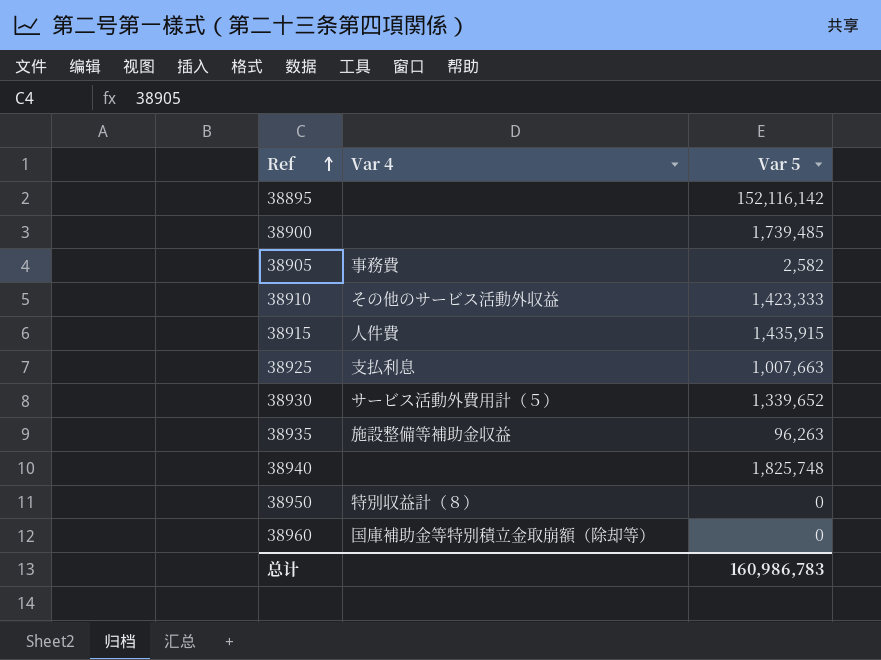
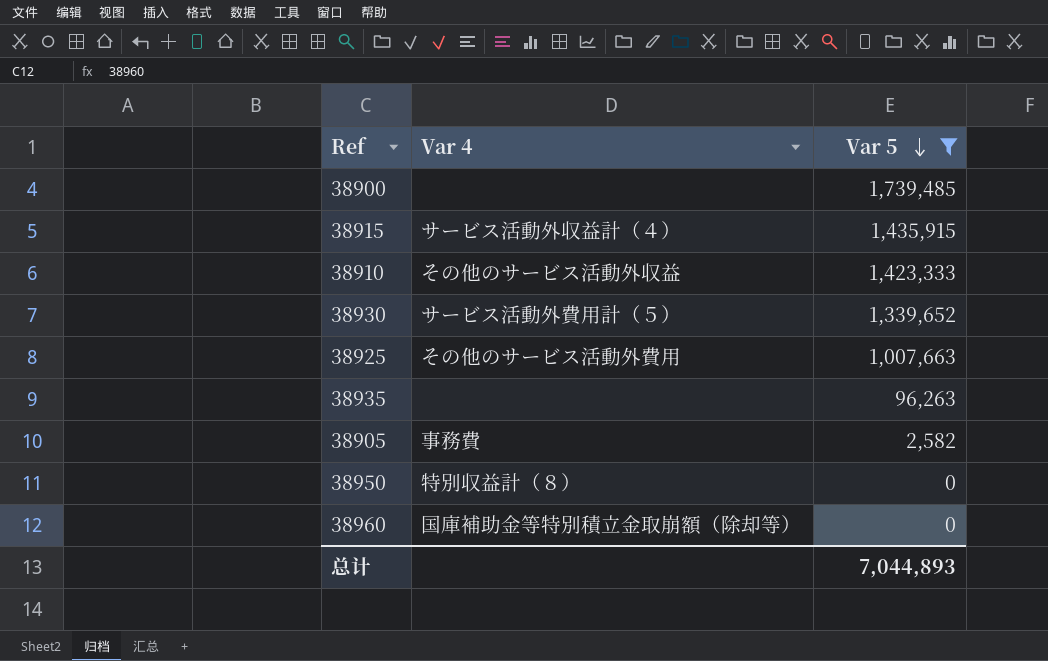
filter: none -> Var 5 <= 1,739,485
row order: Ref ascending -> Var 5 descending
38915 | Var 4: 人件費 -> サービス活動外収益計（４）
38925 | Var 4: 支払利息 -> その他のサービス活動外費用
38935 | Var 4: 施設整備等補助金収益 -> none
总计 | Var 5: 160,986,783 -> 7,044,893

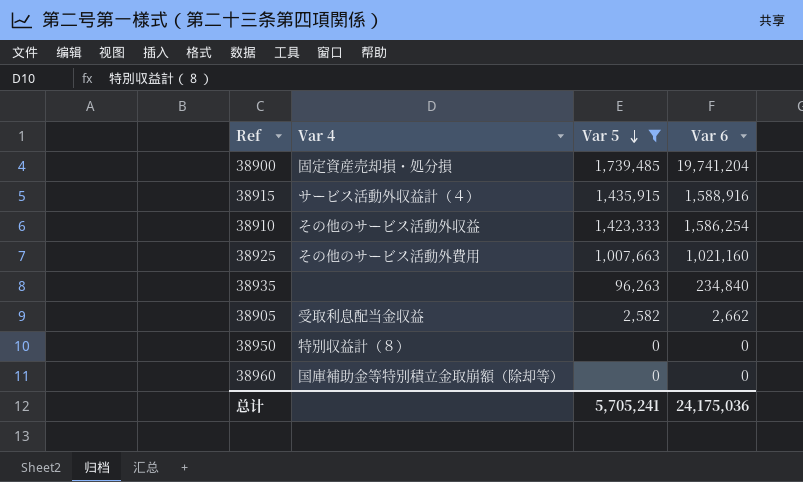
column Var 6 | position: none -> 4
row 38930: サービス活動外費用計（５） | 1,339,652 -> none
38900 | Var 4: none -> 固定資産売却損・処分損
38905 | Var 4: 事務費 -> 受取利息配当金収益
总计 | Var 5: 7,044,893 -> 5,705,241

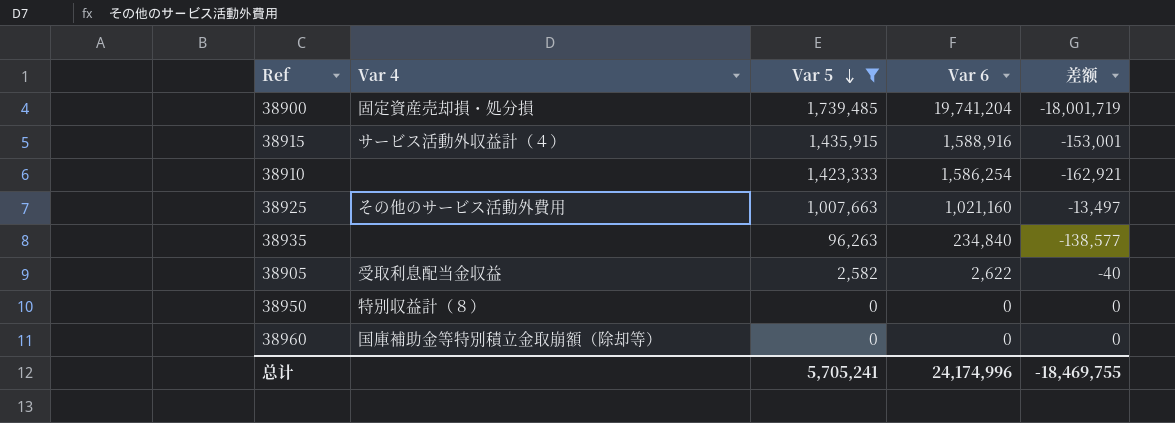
column 差额 | formula: none -> [Var 5] - [Var 6]
38910 | Var 4: その他のサービス活動外収益 -> none
38905 | Var 6: 2,662 -> 2,622
总计 | Var 6: 24,175,036 -> 24,174,996

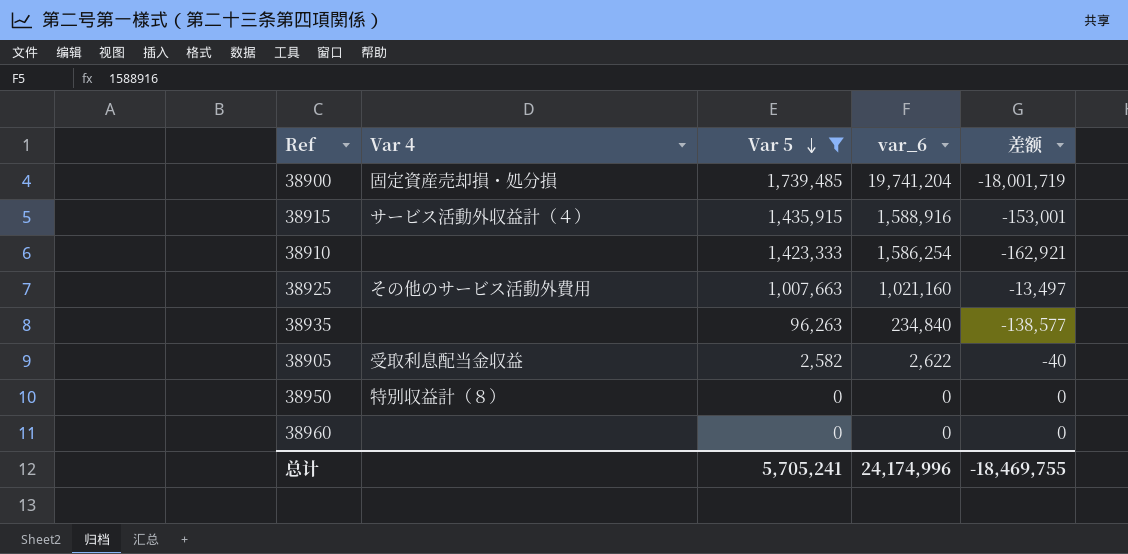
column name: Var 6 -> var_6
38960 | Var 4: 国庫補助金等特別積立金取崩額（除却等） -> none

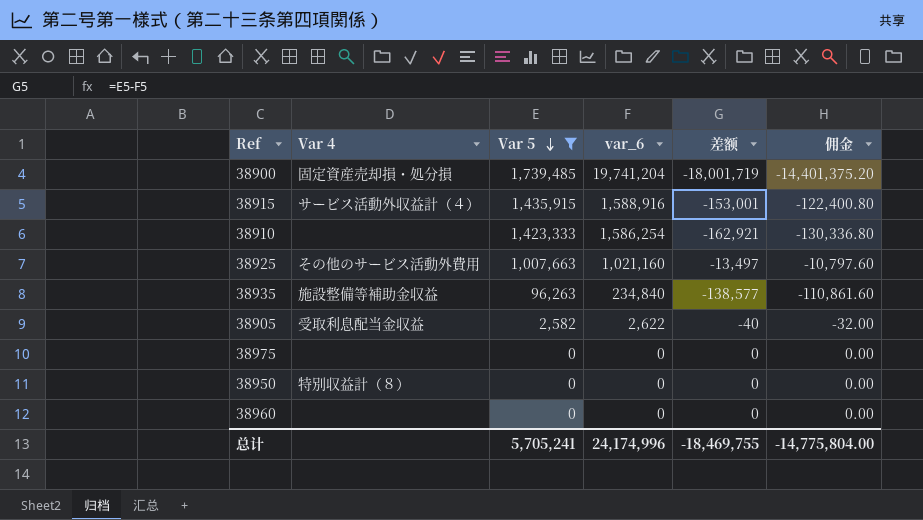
column 佣金 | formula: none -> [差额] * 0.8
38935 | Var 4: none -> 施設整備等補助金収益
row 38975: none -> none | 0 | 0 | 0 | 0.00

